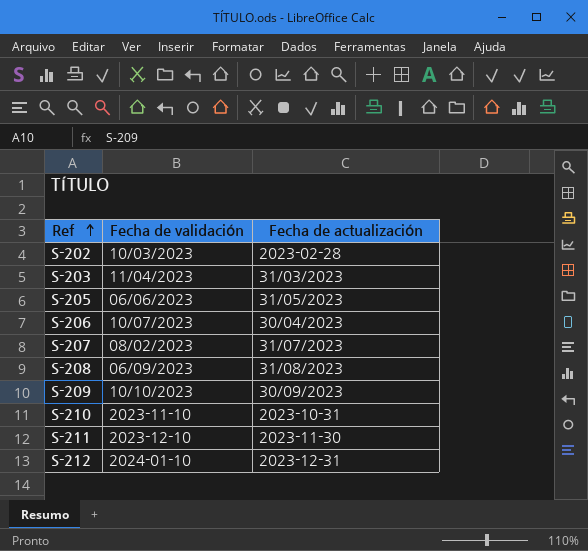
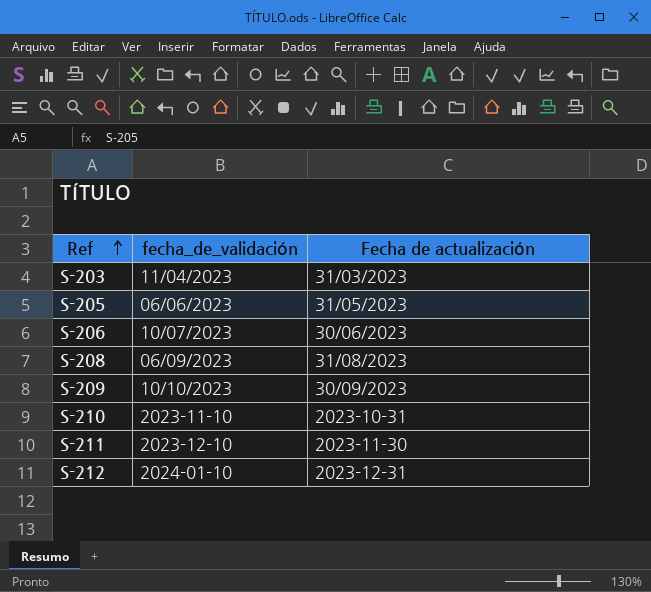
column name: Fecha de validación -> fecha_de_validación
row S-202: 10/03/2023 | 2023-02-28 -> none
row S-207: 08/02/2023 | 31/07/2023 -> none
S-206 | Fecha de actualización: 30/04/2023 -> 30/06/2023

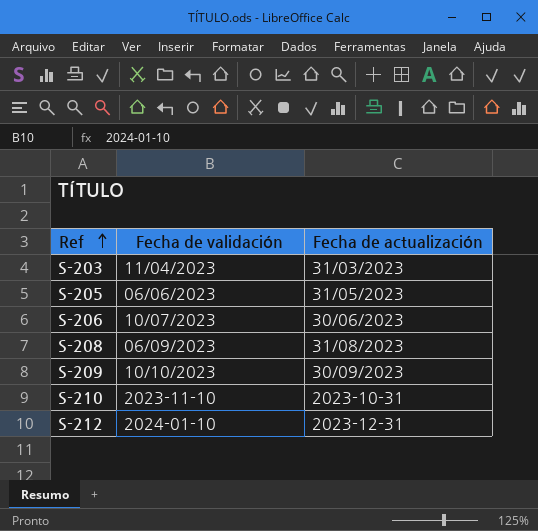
column name: fecha_de_validación -> Fecha de validación
row S-211: 2023-12-10 | 2023-11-30 -> none

